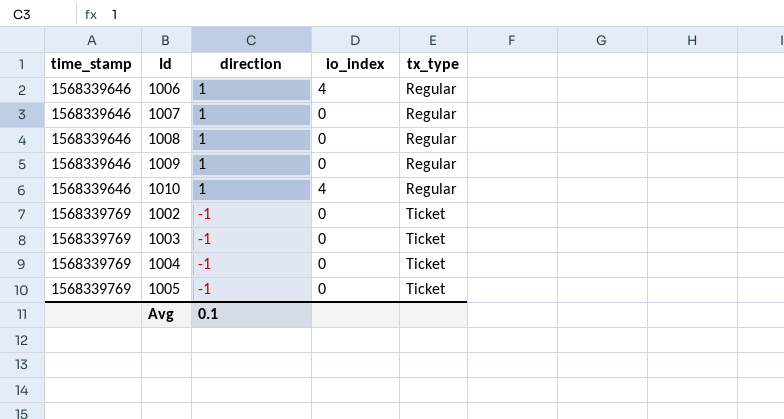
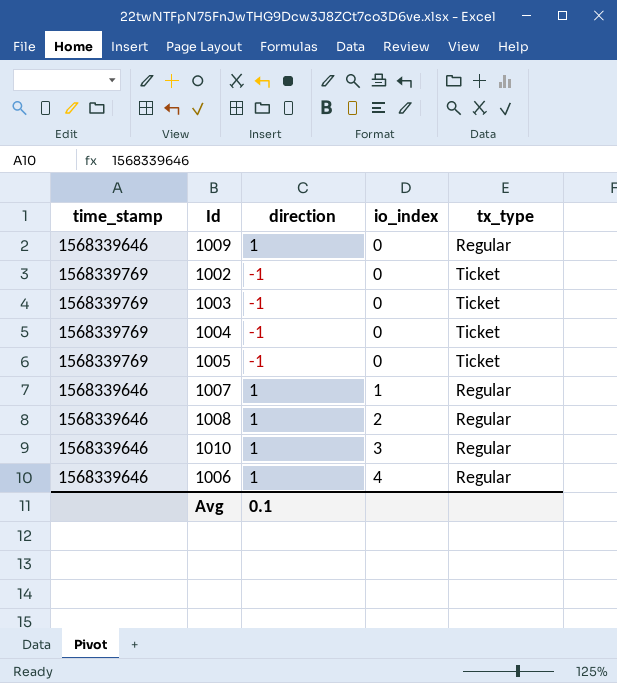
row order: time_stamp ascending -> io_index ascending
1007 | io_index: 0 -> 1
1008 | io_index: 0 -> 2
1010 | io_index: 4 -> 3

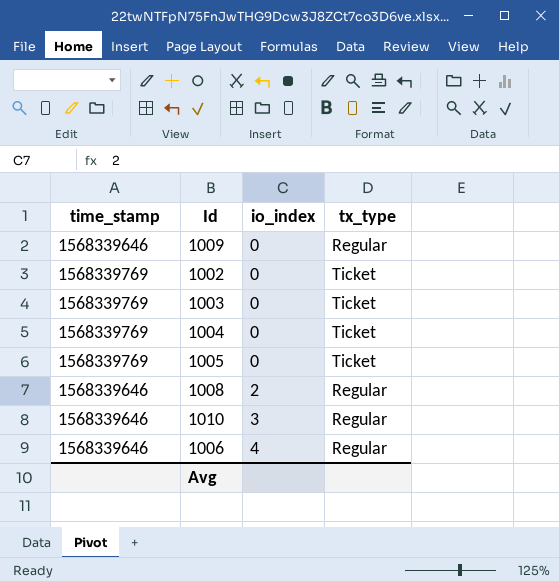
column direction | position: 3 -> none
row 1007: 1568339646 | 1 | 1 | Regular -> none

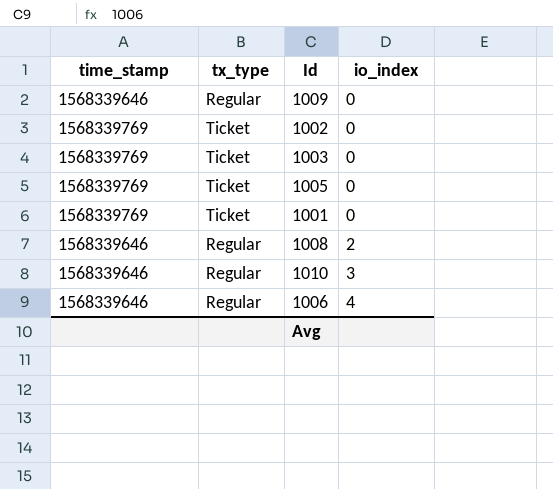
column tx_type | position: 4 -> 2
row 1004: 1568339769 | 0 | Ticket -> none
row 1001: none -> 1568339769 | Ticket | 0

